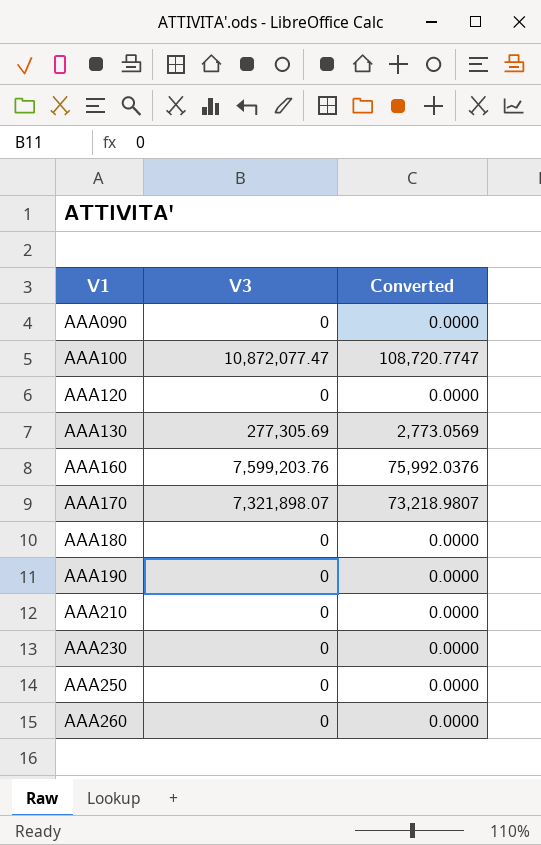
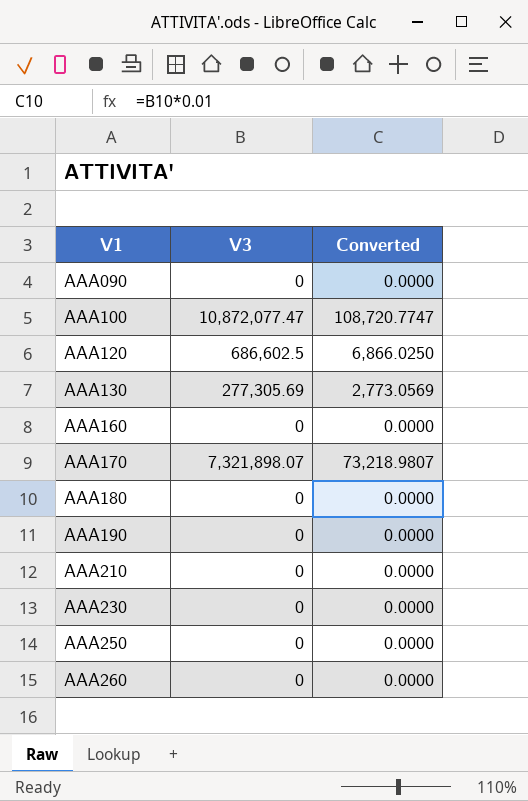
AAA120 | V3: 0 -> 686,602.5
AAA120 | Converted: 0.0000 -> 6,866.0250
AAA160 | V3: 7,599,203.76 -> 0
AAA160 | Converted: 75,992.0376 -> 0.0000

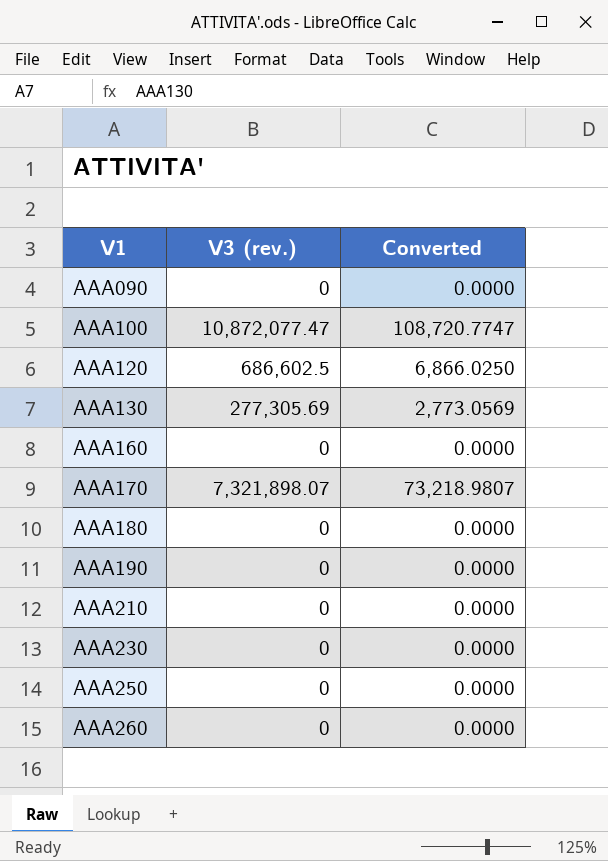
column name: V3 -> V3 (rev.)

